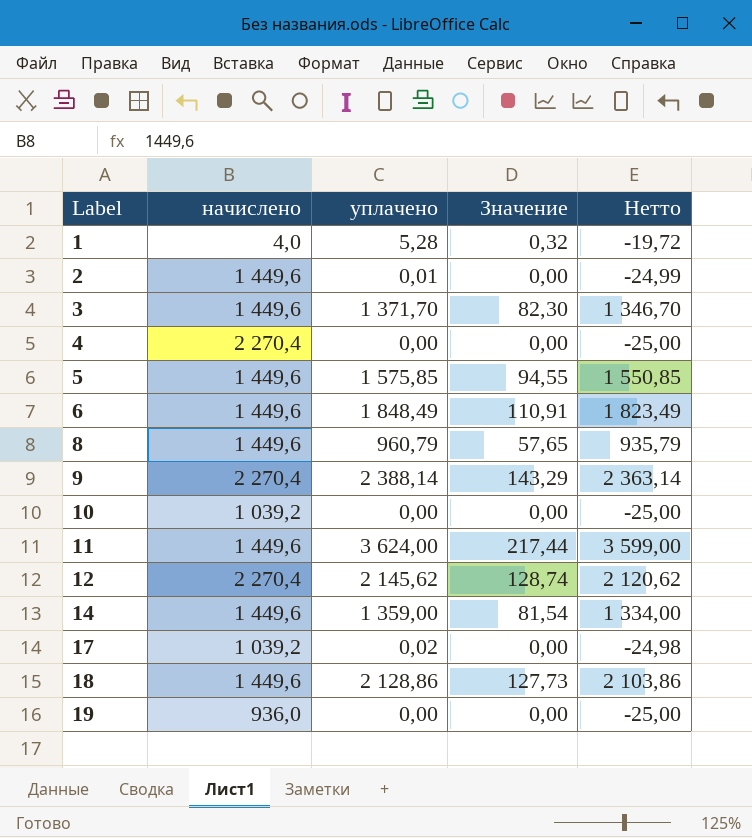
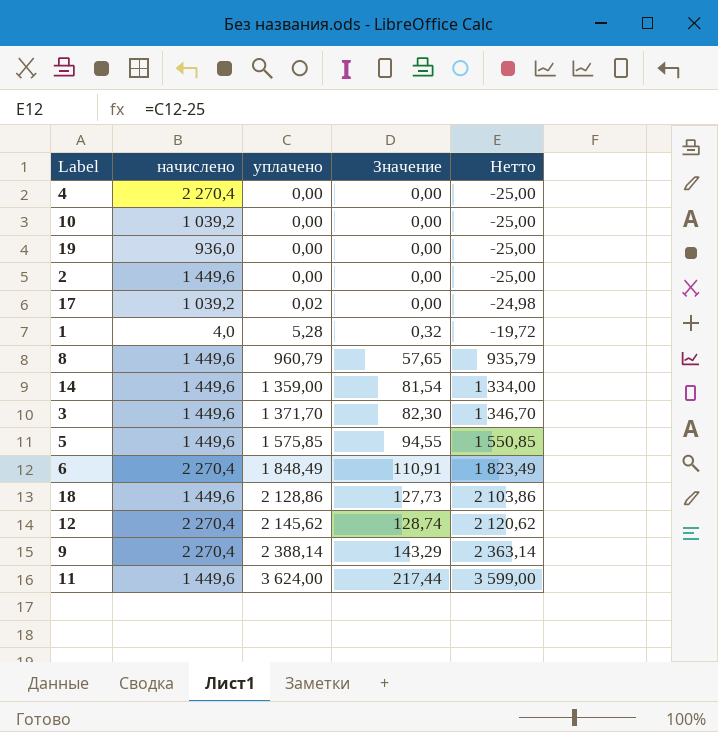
row order: Label ascending -> уплачено ascending
2 | уплачено: 0,01 -> 0,00
2 | Нетто: -24,99 -> -25,00
6 | начислено: 1 449,6 -> 2 270,4

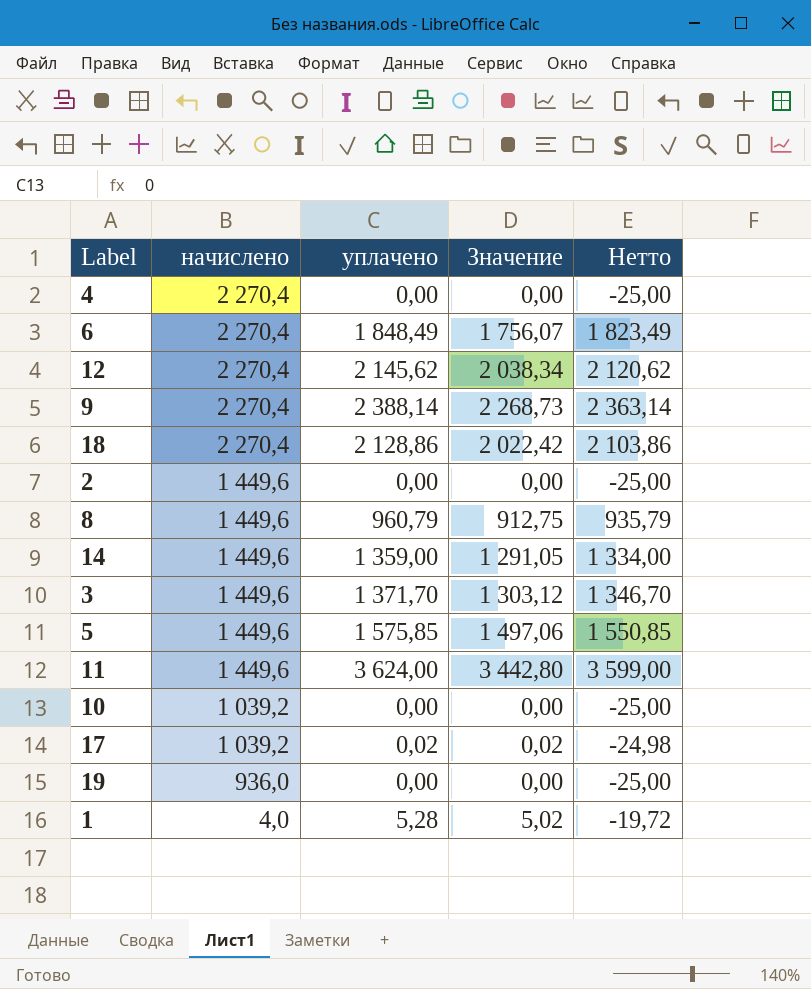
row order: уплачено ascending -> начислено descending
column Значение | formula: [уплачено] * 0,06 -> [уплачено] * 0,95
18 | начислено: 1 449,6 -> 2 270,4

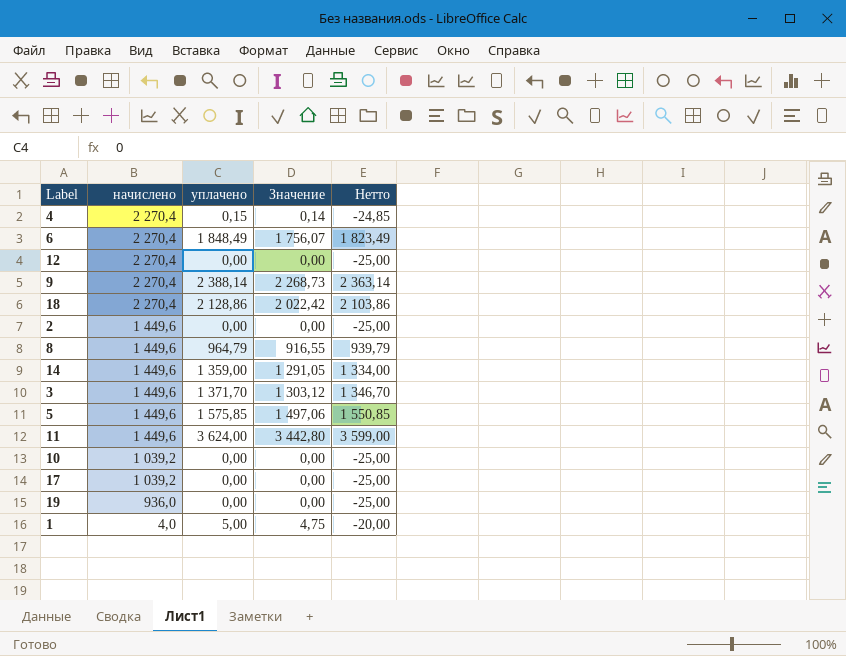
4 | уплачено: 0,00 -> 0,15
4 | Значение: 0,00 -> 0,14
4 | Нетто: -25,00 -> -24,85
12 | уплачено: 2 145,62 -> 0,00
12 | Значение: 2 038,34 -> 0,00
12 | Нетто: 2 120,62 -> -25,00
8 | уплачено: 960,79 -> 964,79
8 | Значение: 912,75 -> 916,55
8 | Нетто: 935,79 -> 939,79
17 | уплачено: 0,02 -> 0,00
17 | Значение: 0,02 -> 0,00
17 | Нетто: -24,98 -> -25,00
1 | уплачено: 5,28 -> 5,00
1 | Значение: 5,02 -> 4,75
1 | Нетто: -19,72 -> -20,00

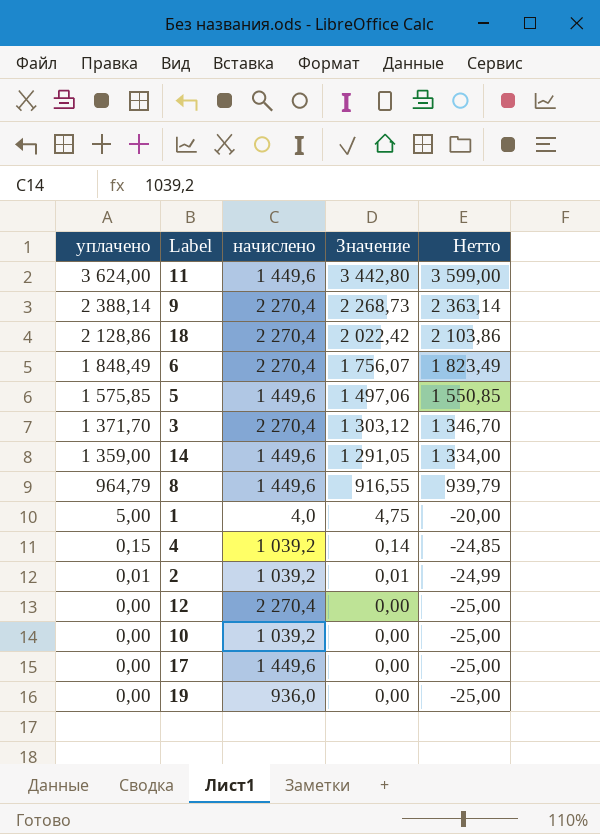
row order: начислено descending -> уплачено descending
column уплачено | position: 3 -> 1
3 | начислено: 1 449,6 -> 2 270,4
4 | начислено: 2 270,4 -> 1 039,2
2 | уплачено: 0,00 -> 0,01
2 | начислено: 1 449,6 -> 1 039,2
2 | Значение: 0,00 -> 0,01
2 | Нетто: -25,00 -> -24,99
17 | начислено: 1 039,2 -> 1 449,6

